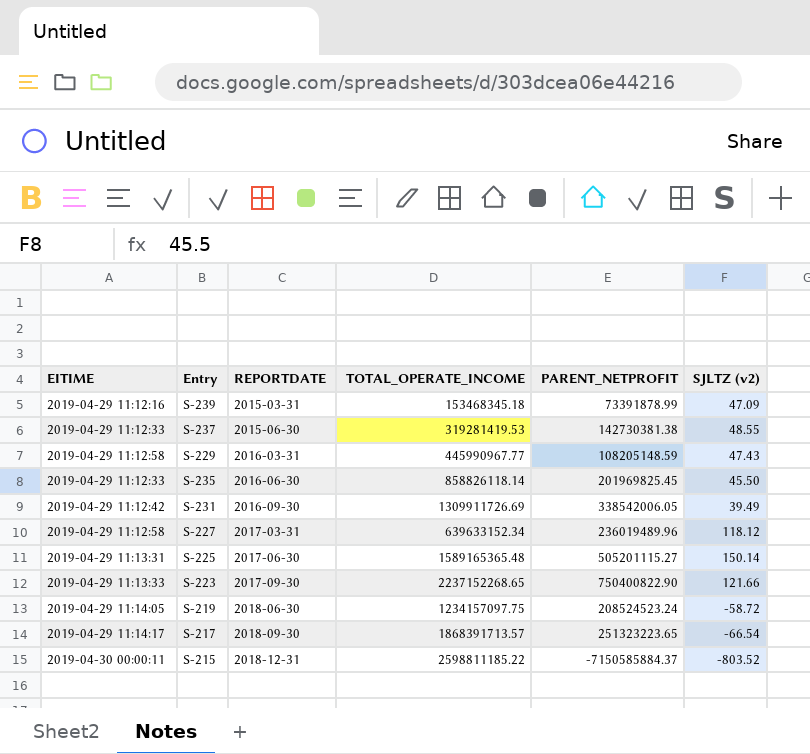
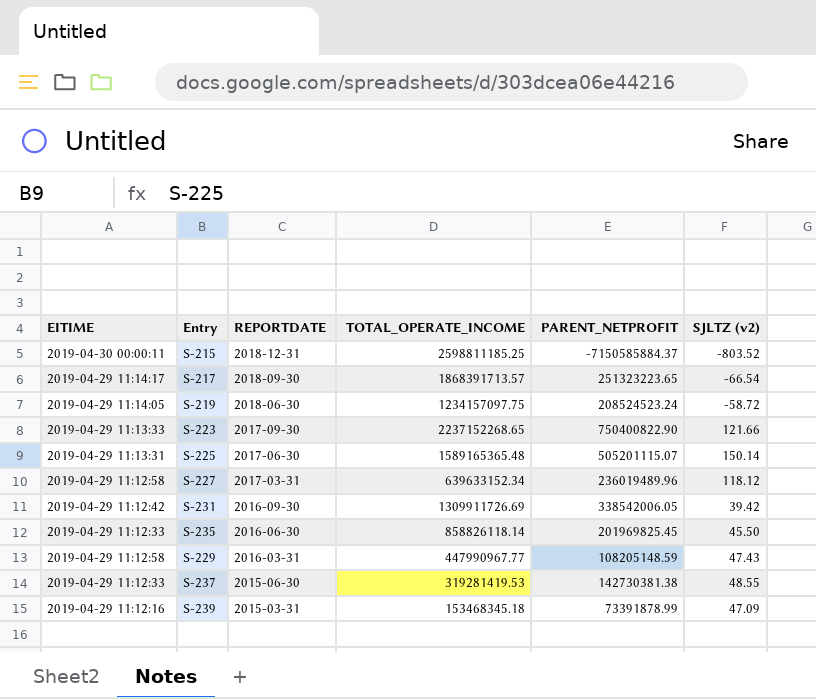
row order: REPORTDATE ascending -> REPORTDATE descending
S-215 | TOTAL_OPERATE_INCOME: 2598811185.22 -> 2598811185.25
S-225 | PARENT_NETPROFIT: 505201115.27 -> 505201115.07
S-231 | SJLTZ (v2): 39.49 -> 39.42
S-229 | TOTAL_OPERATE_INCOME: 445990967.77 -> 447990967.77

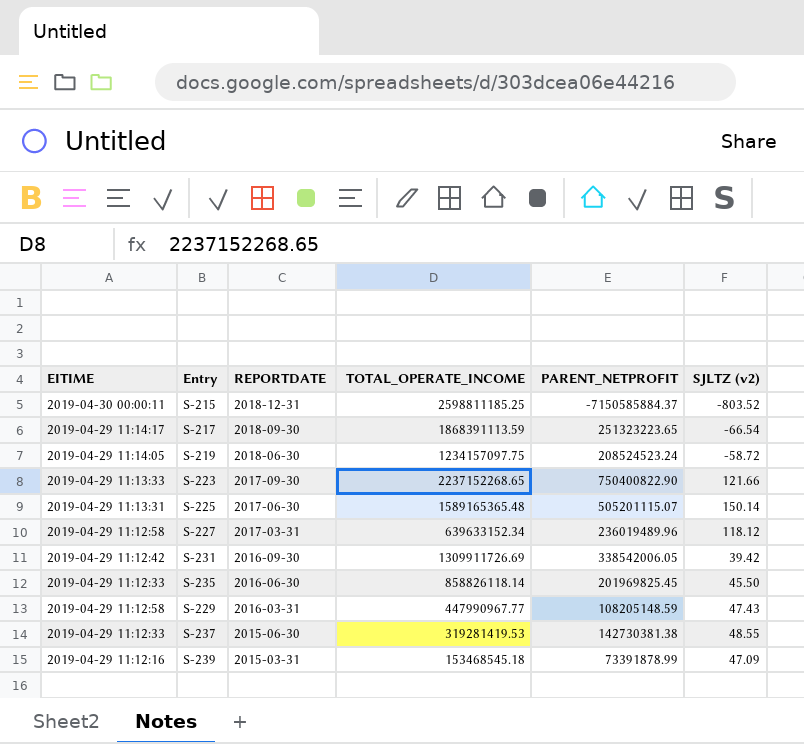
S-217 | TOTAL_OPERATE_INCOME: 1868391713.57 -> 1868391113.59
S-239 | TOTAL_OPERATE_INCOME: 153468345.18 -> 153468545.18

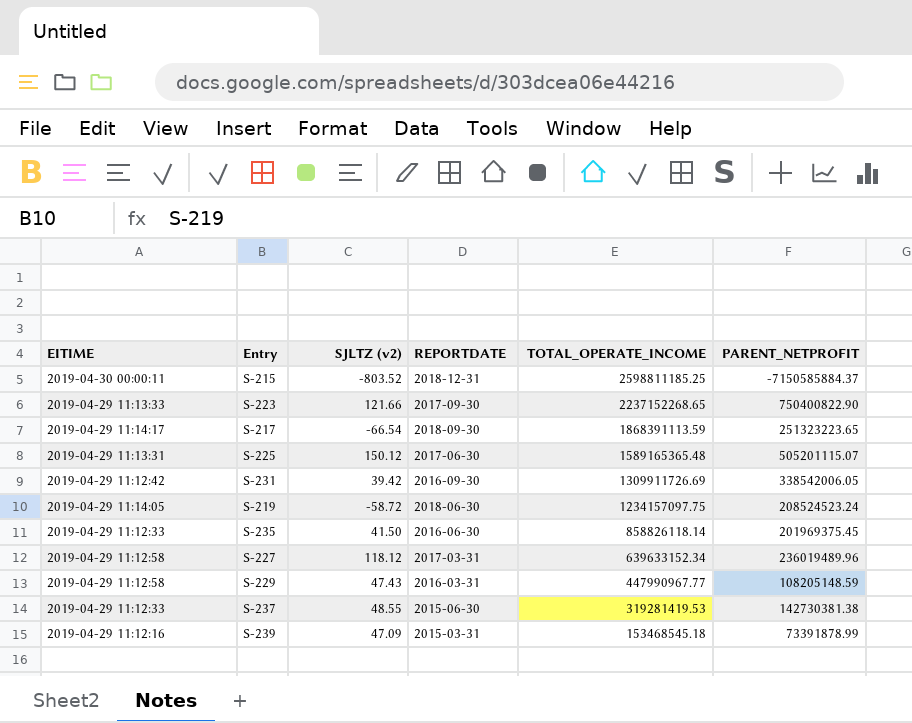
row order: REPORTDATE descending -> TOTAL_OPERATE_INCOME descending
column SJLTZ (v2) | position: 6 -> 3
S-225 | SJLTZ (v2): 150.14 -> 150.12
S-235 | SJLTZ (v2): 45.50 -> 41.50
S-235 | PARENT_NETPROFIT: 201969825.45 -> 201969375.45

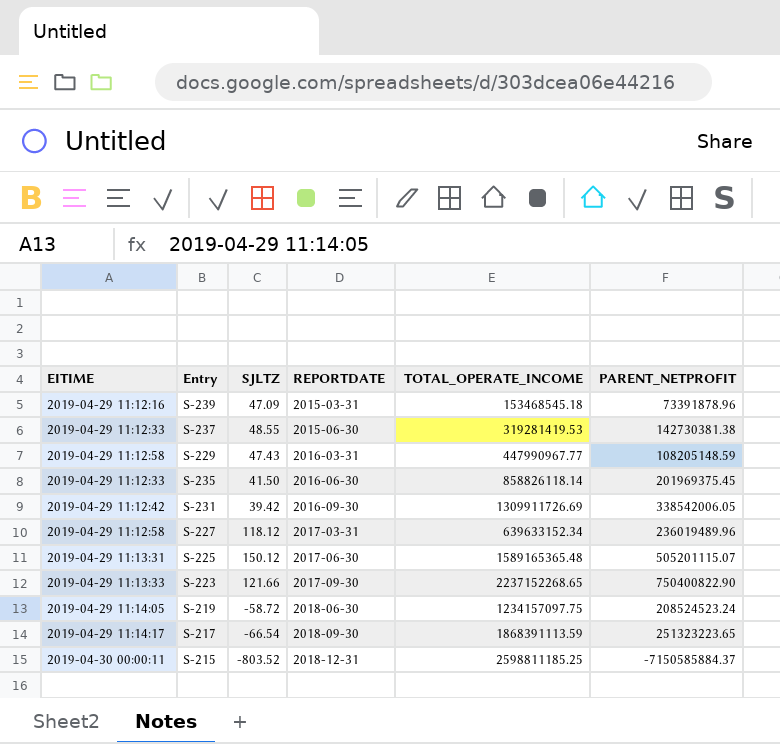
row order: TOTAL_OPERATE_INCOME descending -> REPORTDATE ascending
column name: SJLTZ (v2) -> SJLTZ
S-239 | PARENT_NETPROFIT: 73391878.99 -> 73391878.96

